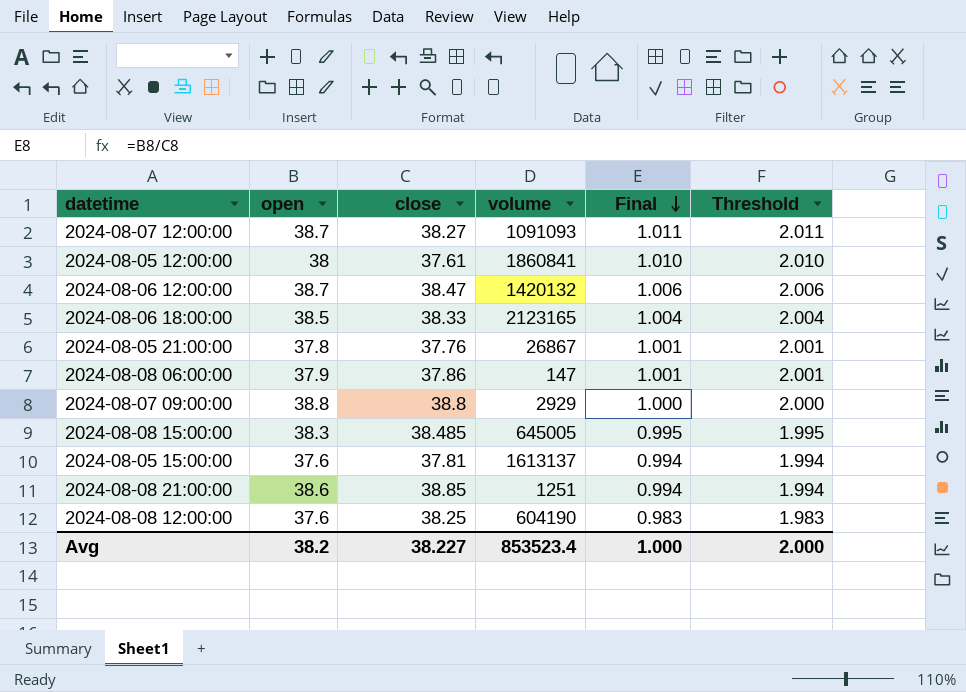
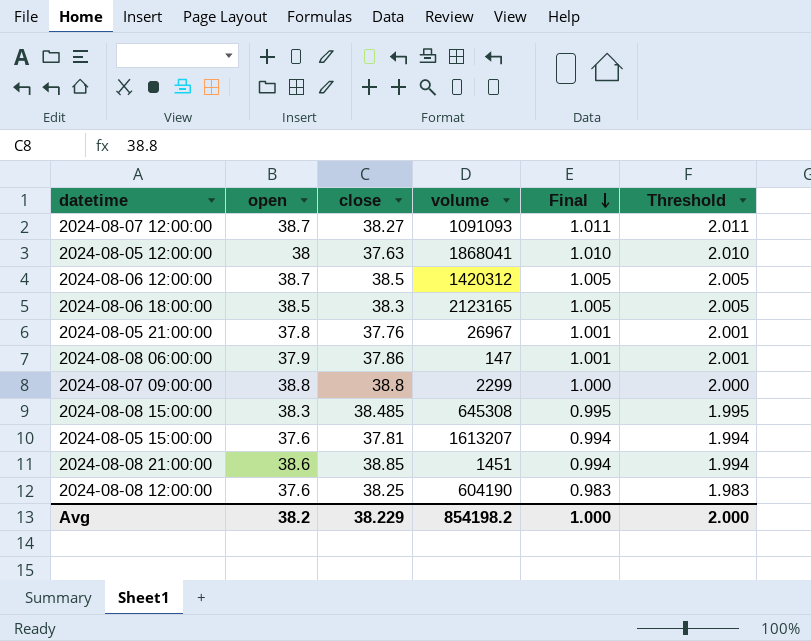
2024-08-05 12:00:00 | close: 37.61 -> 37.63
2024-08-05 12:00:00 | volume: 1860841 -> 1868041
2024-08-06 12:00:00 | close: 38.47 -> 38.5
2024-08-06 12:00:00 | volume: 1420132 -> 1420312
2024-08-06 12:00:00 | Final: 1.006 -> 1.005
2024-08-06 12:00:00 | Threshold: 2.006 -> 2.005
2024-08-06 18:00:00 | close: 38.33 -> 38.3
2024-08-06 18:00:00 | Final: 1.004 -> 1.005
2024-08-06 18:00:00 | Threshold: 2.004 -> 2.005
2024-08-05 21:00:00 | volume: 26867 -> 26967
2024-08-07 09:00:00 | volume: 2929 -> 2299
2024-08-08 15:00:00 | volume: 645005 -> 645308
2024-08-05 15:00:00 | volume: 1613137 -> 1613207
2024-08-08 21:00:00 | volume: 1251 -> 1451
Avg | close: 38.227 -> 38.229
Avg | volume: 853523.4 -> 854198.2

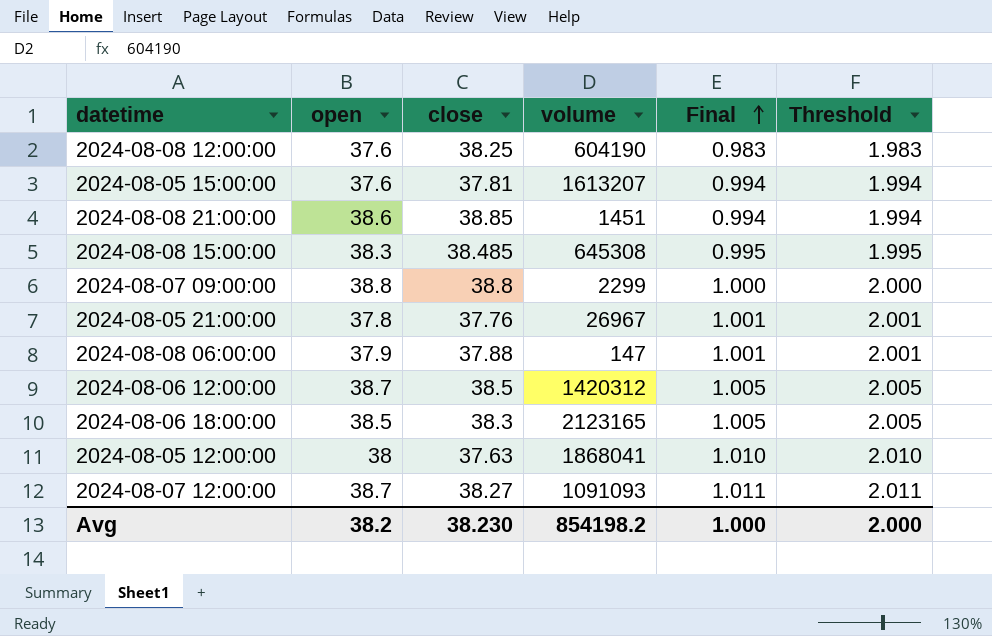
row order: Final descending -> Final ascending
2024-08-08 06:00:00 | close: 37.86 -> 37.88
Avg | close: 38.229 -> 38.230

